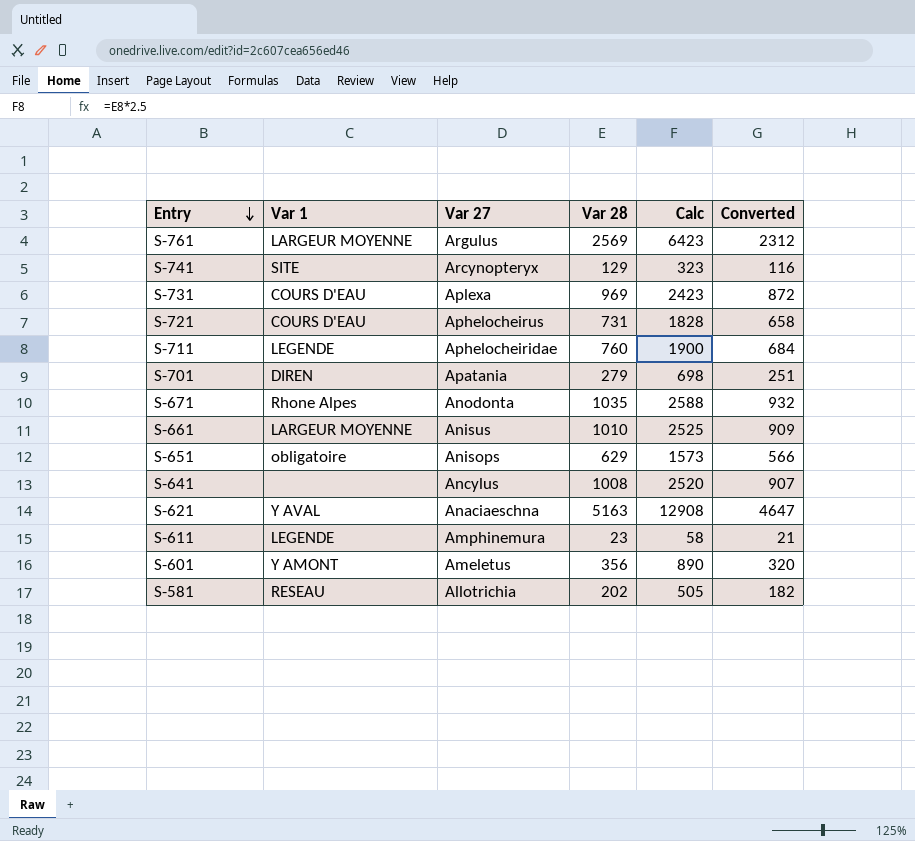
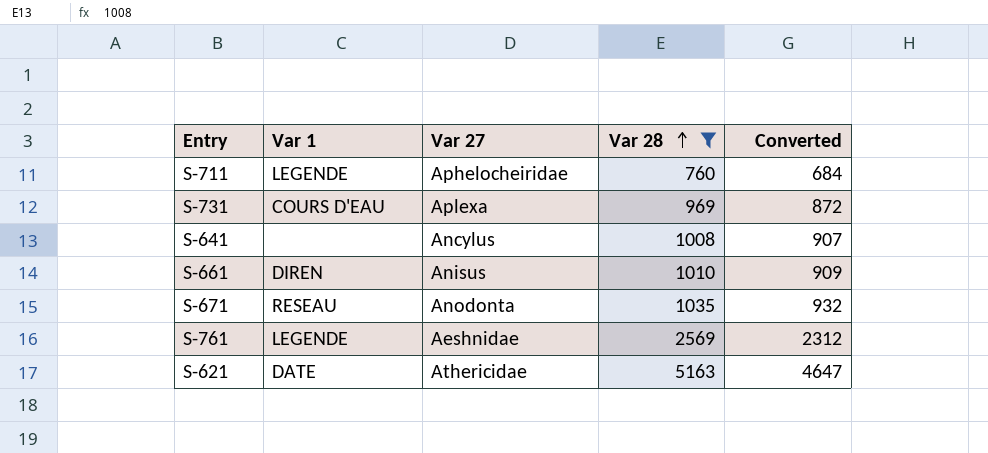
filter: none -> Var 28 >= 760
row order: Entry descending -> Var 28 ascending
column Calc | formula: [Var 28] * 2.5 -> none
S-661 | Var 1: LARGEUR MOYENNE -> DIREN
S-671 | Var 1: Rhone Alpes -> RESEAU
S-761 | Var 1: LARGEUR MOYENNE -> LEGENDE
S-761 | Var 27: Argulus -> Aeshnidae
S-621 | Var 1: Y AVAL -> DATE
S-621 | Var 27: Anaciaeschna -> Athericidae

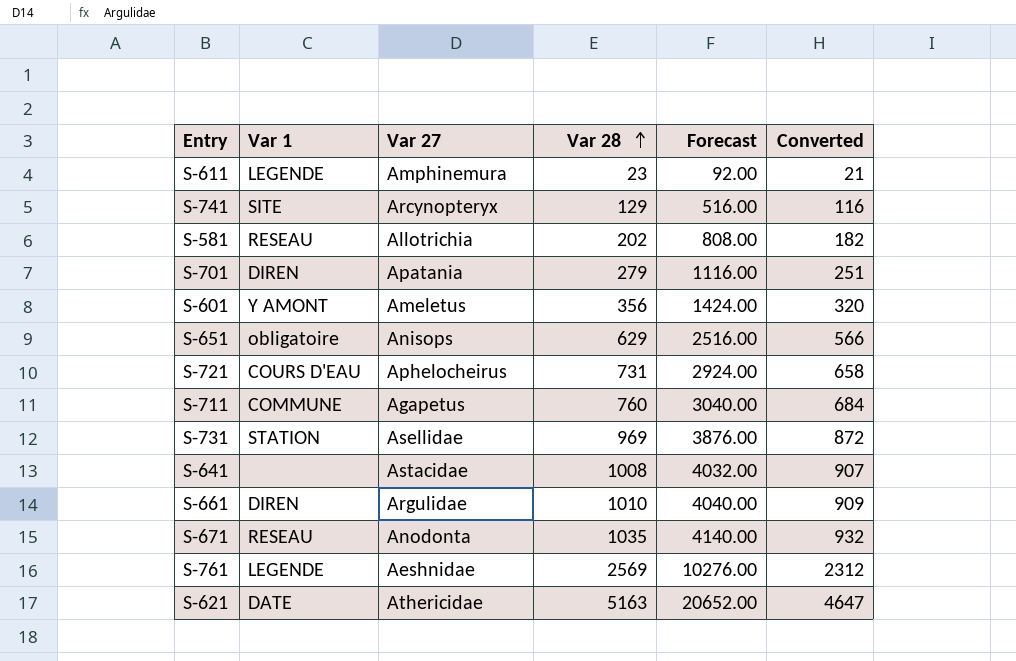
filter: Var 28 >= 760 -> none
column Forecast | formula: none -> [Var 28] * 4
S-711 | Var 1: LEGENDE -> COMMUNE
S-711 | Var 27: Aphelocheiridae -> Agapetus
S-731 | Var 1: COURS D'EAU -> STATION
S-731 | Var 27: Aplexa -> Asellidae
S-641 | Var 27: Ancylus -> Astacidae
S-661 | Var 27: Anisus -> Argulidae

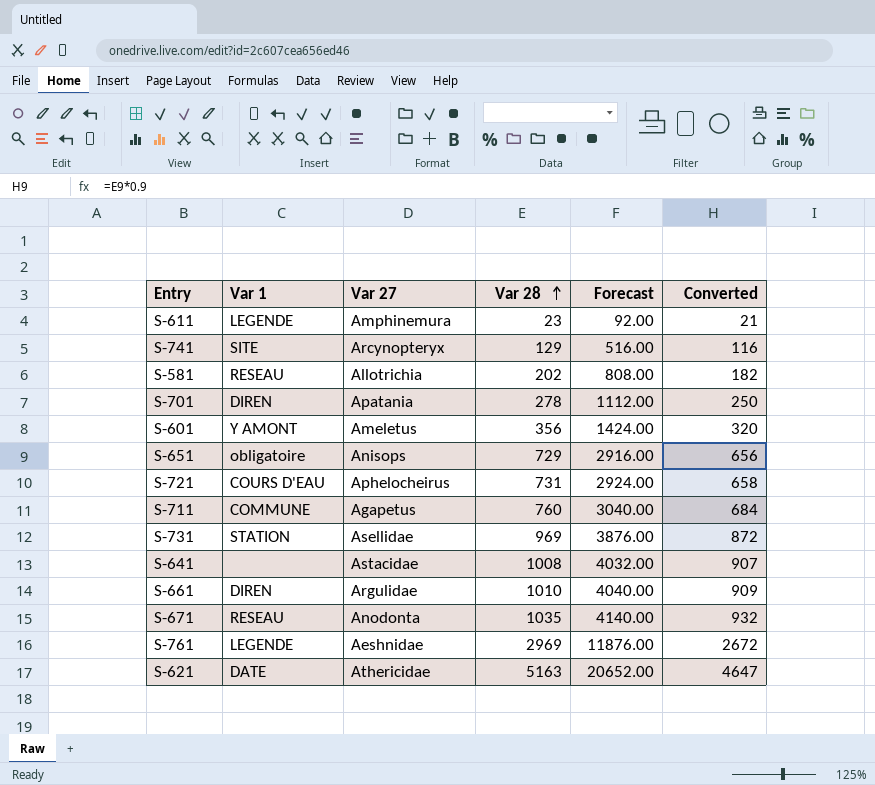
S-701 | Var 28: 279 -> 278
S-701 | Forecast: 1116.00 -> 1112.00
S-701 | Converted: 251 -> 250
S-651 | Var 28: 629 -> 729
S-651 | Forecast: 2516.00 -> 2916.00
S-651 | Converted: 566 -> 656
S-761 | Var 28: 2569 -> 2969
S-761 | Forecast: 10276.00 -> 11876.00
S-761 | Converted: 2312 -> 2672

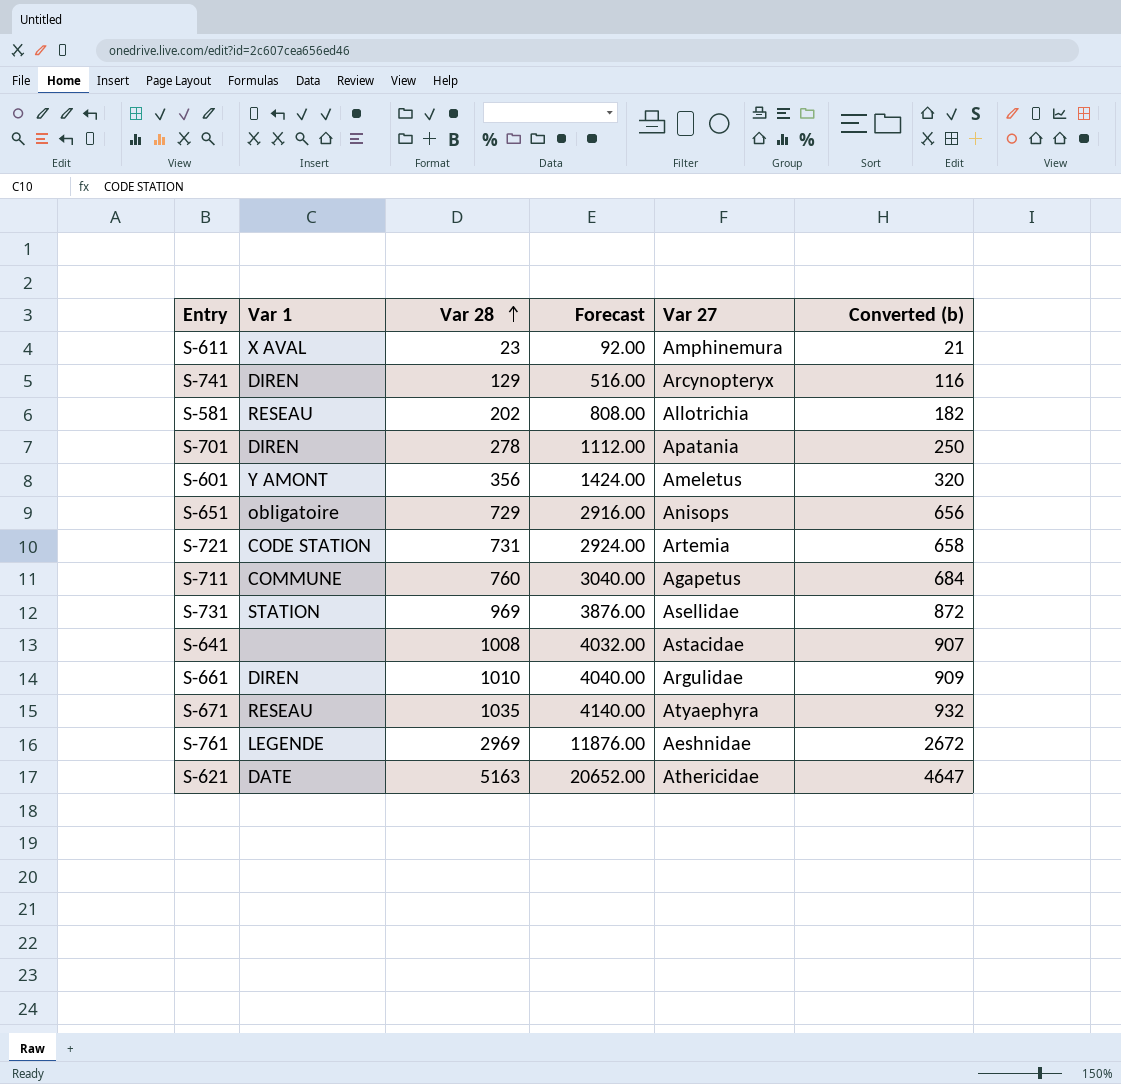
column Var 27 | position: 3 -> 5
column name: Converted -> Converted (b)
S-611 | Var 1: LEGENDE -> X AVAL
S-741 | Var 1: SITE -> DIREN
S-721 | Var 1: COURS D'EAU -> CODE STATION
S-721 | Var 27: Aphelocheirus -> Artemia
S-671 | Var 27: Anodonta -> Atyaephyra

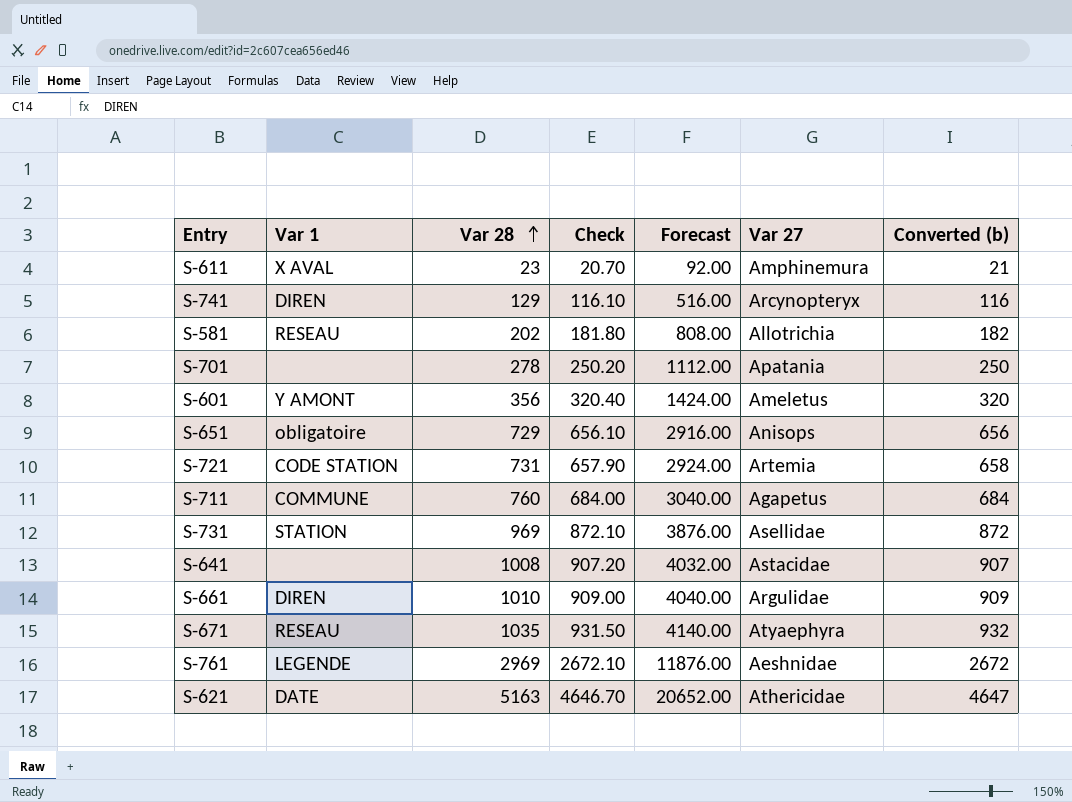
column Check | formula: none -> [Var 28] * 0.9
S-701 | Var 1: DIREN -> none

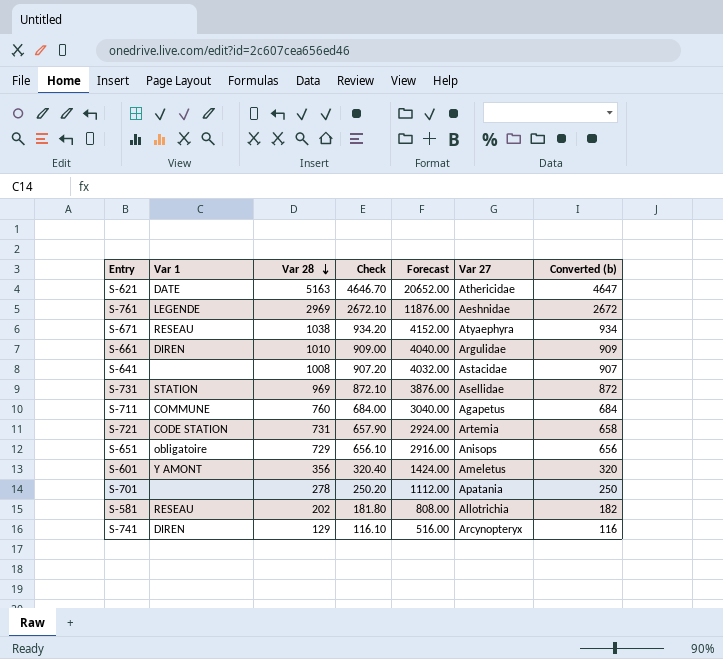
row order: Var 28 ascending -> Var 28 descending
row S-611: X AVAL | 23 | 20.70 | 92.00 | Amphinemura | 21 -> none
S-671 | Var 28: 1035 -> 1038
S-671 | Check: 931.50 -> 934.20
S-671 | Forecast: 4140.00 -> 4152.00
S-671 | Converted (b): 932 -> 934

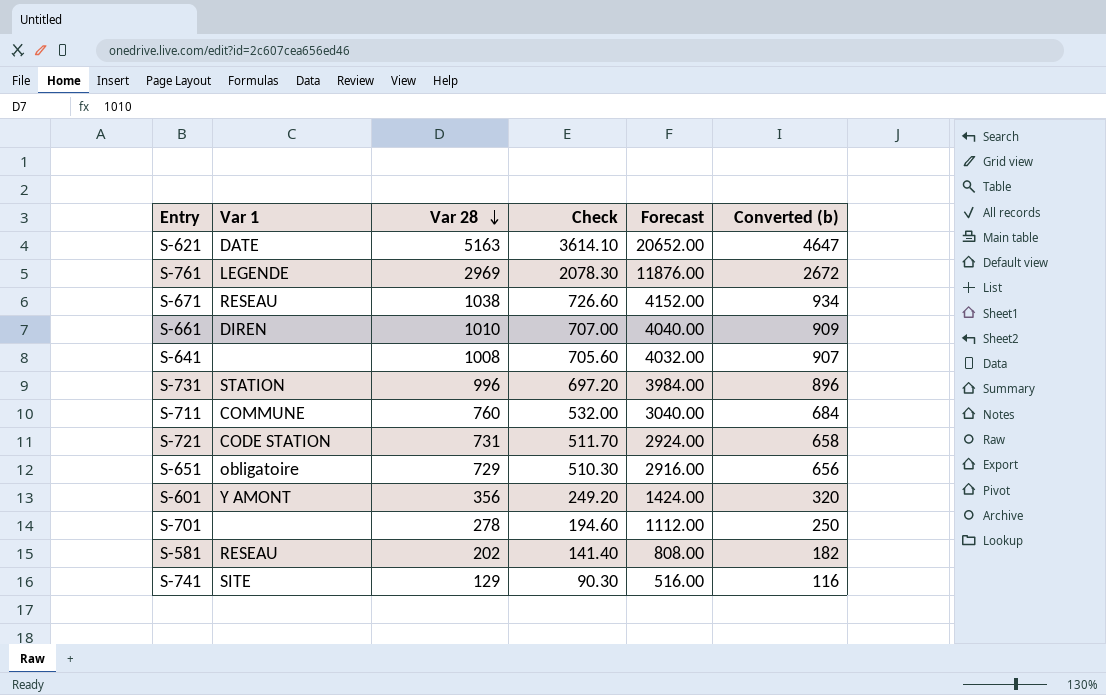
column Var 27 | position: 6 -> none
column Check | formula: [Var 28] * 0.9 -> [Var 28] * 0.7
S-731 | Var 28: 969 -> 996
S-731 | Forecast: 3876.00 -> 3984.00
S-731 | Converted (b): 872 -> 896
S-741 | Var 1: DIREN -> SITE

